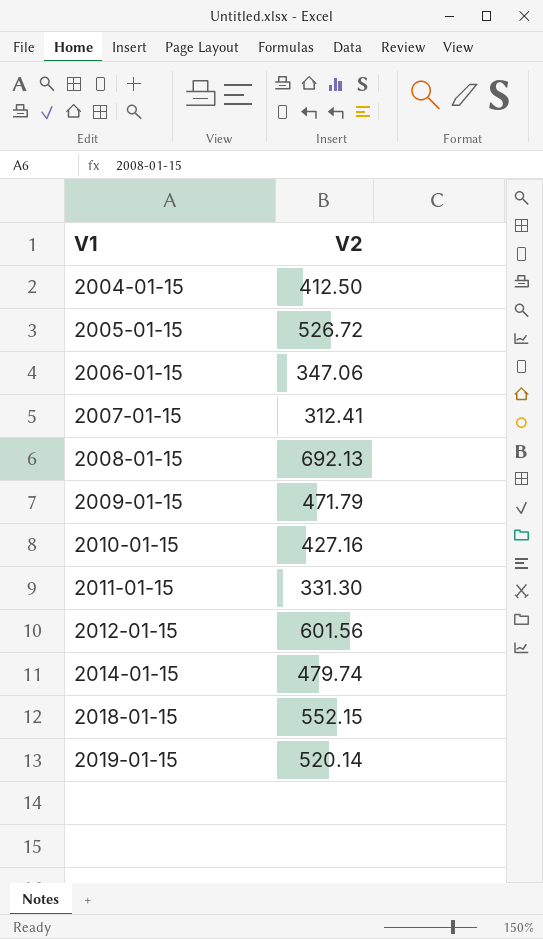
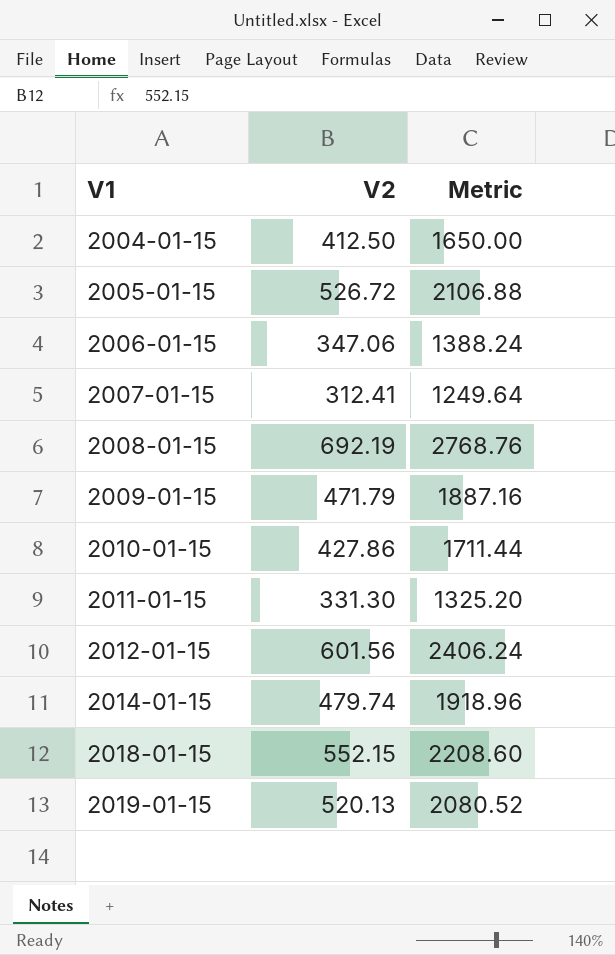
column Metric | formula: none -> [V2] * 4
2008-01-15 | V2: 692.13 -> 692.19
2010-01-15 | V2: 427.16 -> 427.86
2019-01-15 | V2: 520.14 -> 520.13

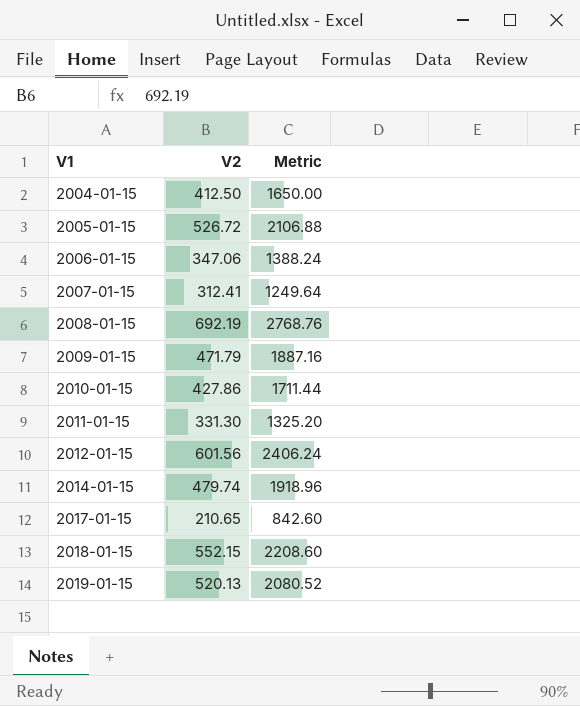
row 2017-01-15: none -> 210.65 | 842.60

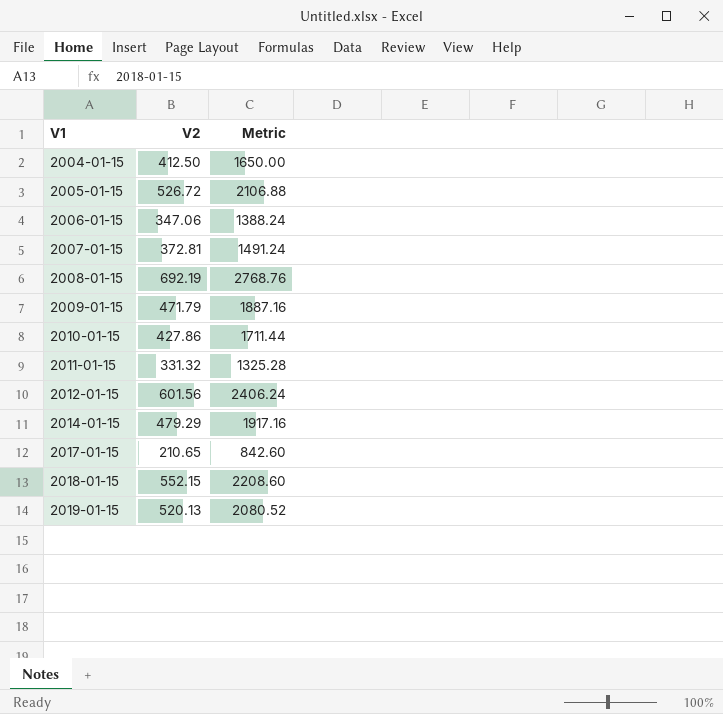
2007-01-15 | V2: 312.41 -> 372.81
2007-01-15 | Metric: 1249.64 -> 1491.24
2011-01-15 | V2: 331.30 -> 331.32
2011-01-15 | Metric: 1325.20 -> 1325.28
2014-01-15 | V2: 479.74 -> 479.29
2014-01-15 | Metric: 1918.96 -> 1917.16

